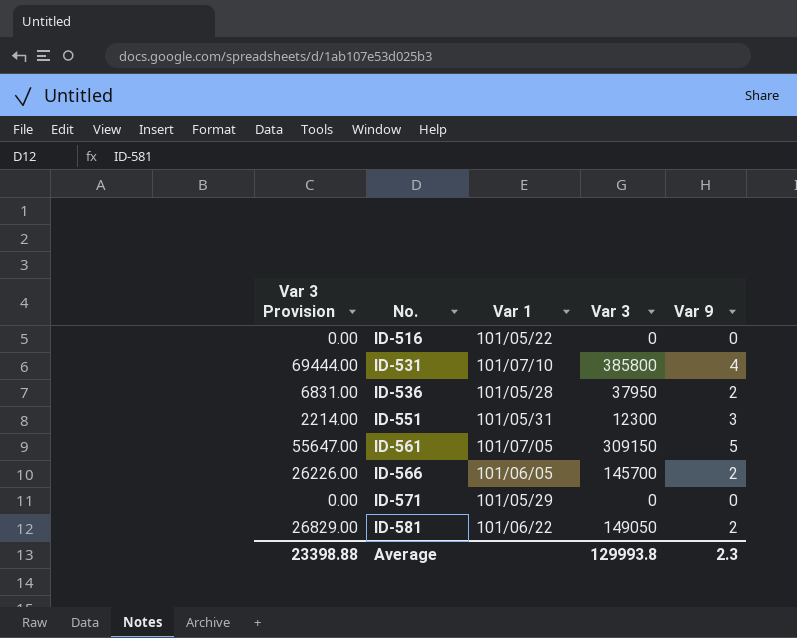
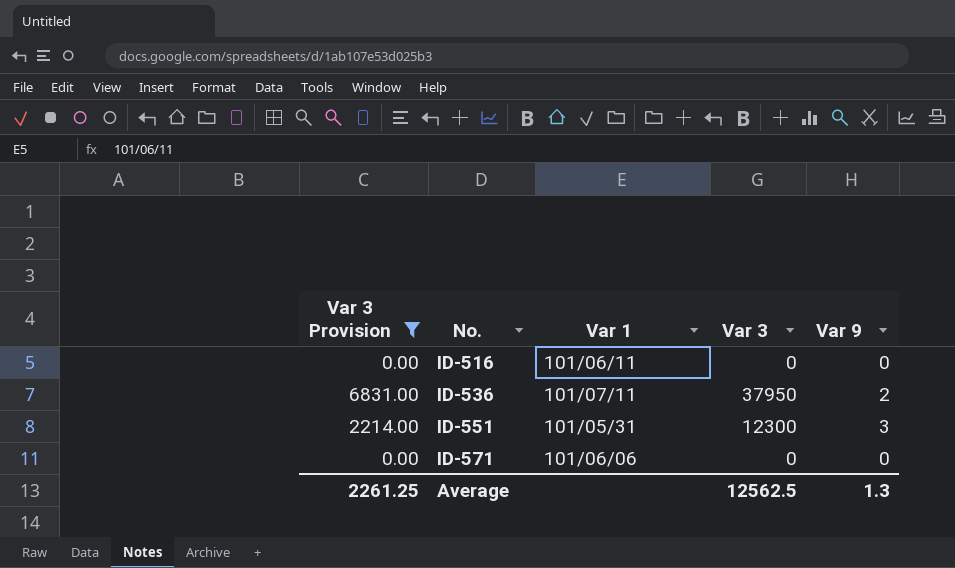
filter: none -> Var 3 Provision <= 6831.00
ID-516 | Var 1: 101/05/22 -> 101/06/11
ID-536 | Var 1: 101/05/28 -> 101/07/11
ID-571 | Var 1: 101/05/29 -> 101/06/06
Average | Var 3 Provision: 23398.88 -> 2261.25
Average | Var 3: 129993.8 -> 12562.5
Average | Var 9: 2.3 -> 1.3

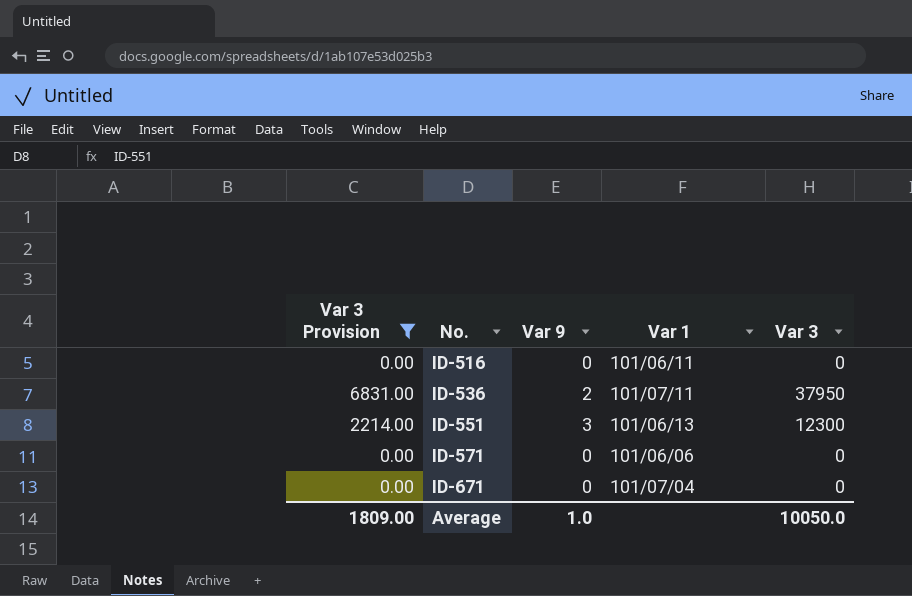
column Var 9 | position: 5 -> 3
ID-551 | Var 1: 101/05/31 -> 101/06/13
row ID-671: none -> 0.00 | 0 | 101/07/04 | 0
Average | Var 3 Provision: 2261.25 -> 1809.00
Average | Var 9: 1.3 -> 1.0
Average | Var 3: 12562.5 -> 10050.0

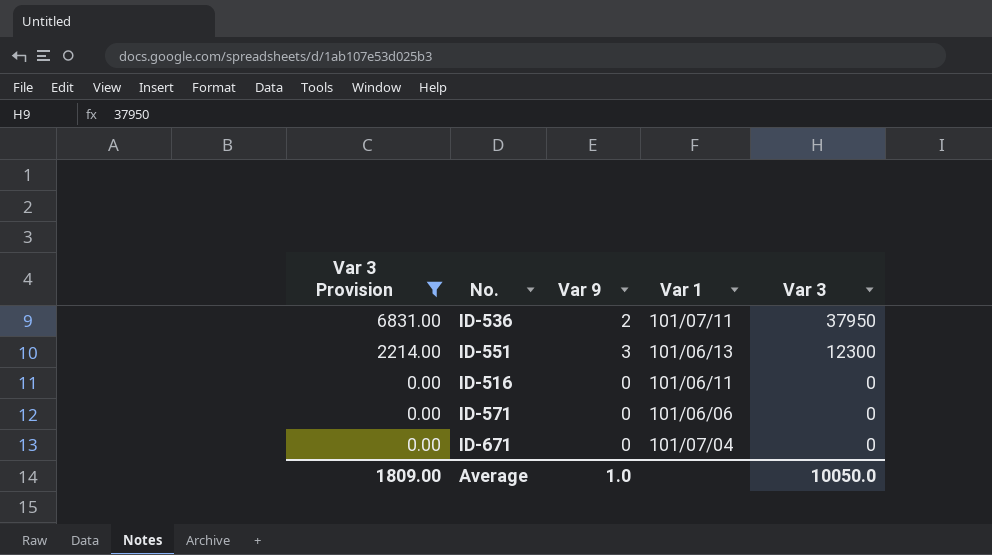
row order: No. ascending -> Var 3 Provision descending

